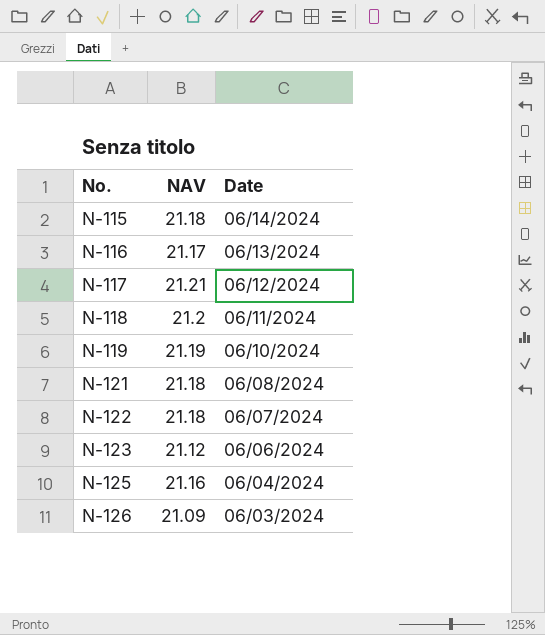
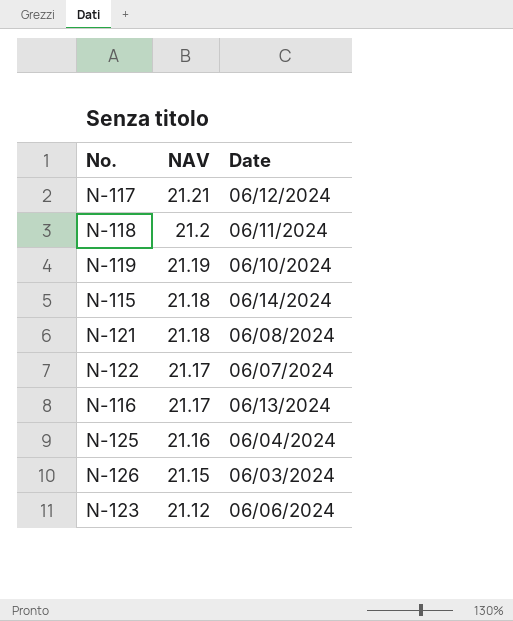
row order: No. ascending -> NAV descending
N-122 | NAV: 21.18 -> 21.17
N-126 | NAV: 21.09 -> 21.15

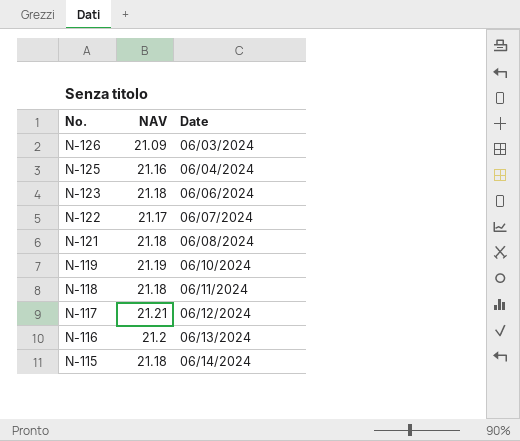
row order: NAV descending -> No. descending
N-126 | NAV: 21.15 -> 21.09
N-123 | NAV: 21.12 -> 21.18
N-118 | NAV: 21.2 -> 21.18
N-116 | NAV: 21.17 -> 21.2

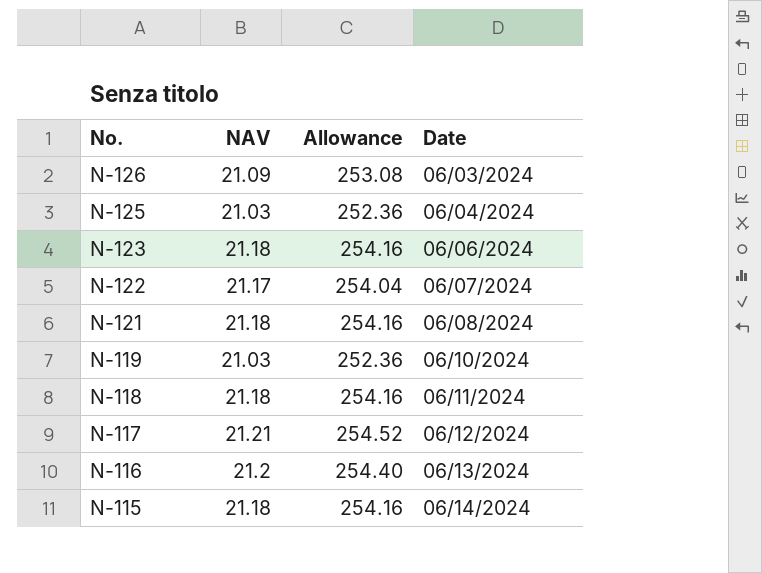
column Allowance | formula: none -> [NAV] * 12
N-125 | NAV: 21.16 -> 21.03
N-119 | NAV: 21.19 -> 21.03

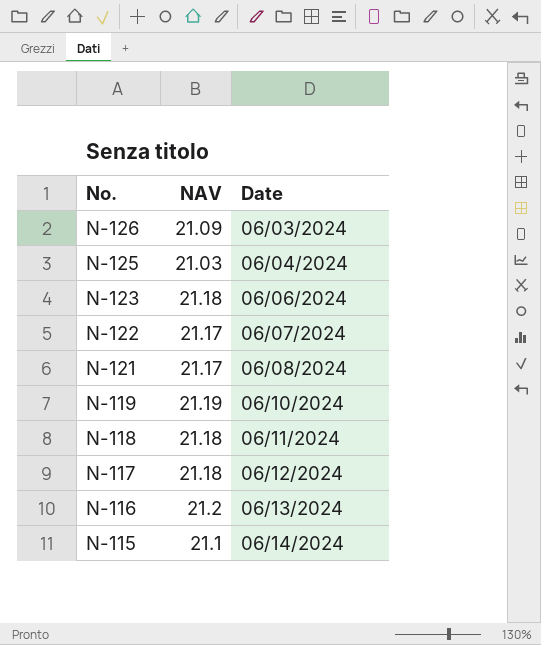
column Allowance | formula: [NAV] * 12 -> none
N-121 | NAV: 21.18 -> 21.17
N-119 | NAV: 21.03 -> 21.19
N-117 | NAV: 21.21 -> 21.18
N-115 | NAV: 21.18 -> 21.1

